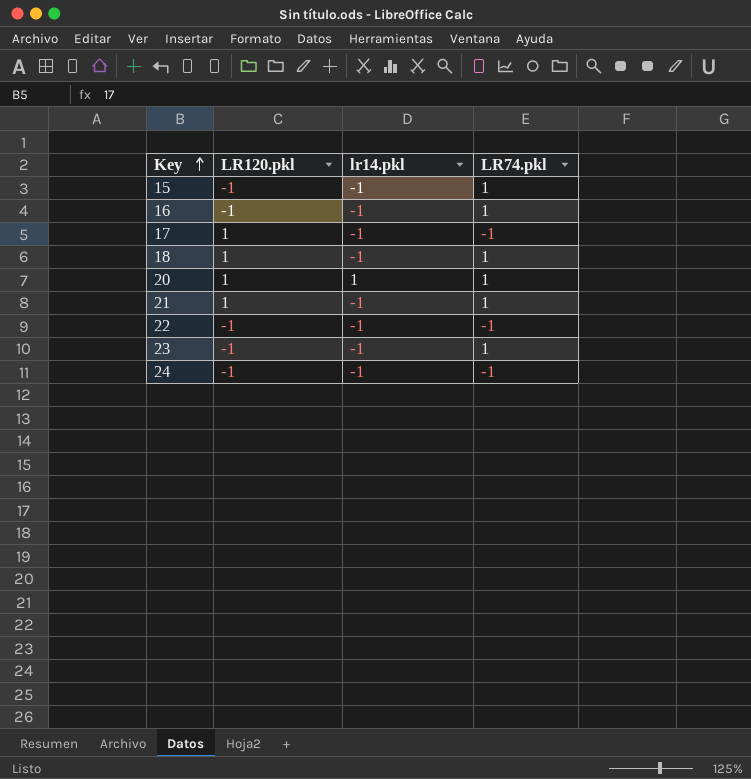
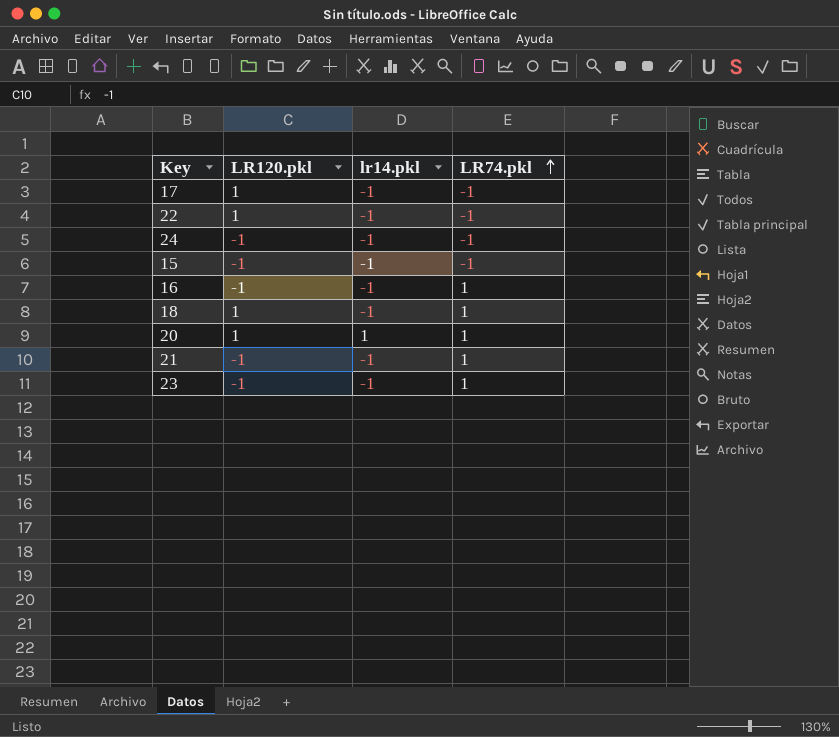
row order: Key ascending -> LR74.pkl ascending
22 | LR120.pkl: -1 -> 1
15 | LR74.pkl: 1 -> -1
21 | LR120.pkl: 1 -> -1

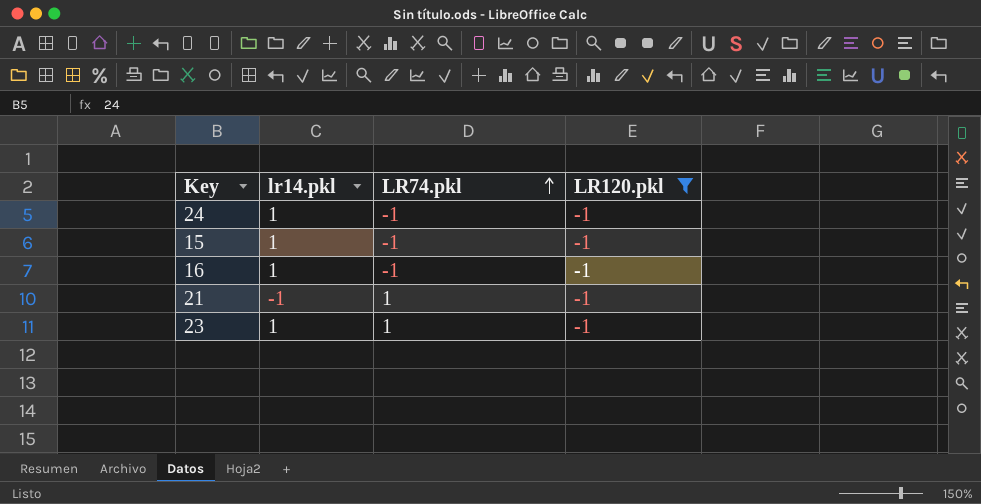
filter: none -> LR120.pkl = -1
column LR120.pkl | position: 2 -> 4
24 | lr14.pkl: -1 -> 1
15 | lr14.pkl: -1 -> 1
16 | lr14.pkl: -1 -> 1
16 | LR74.pkl: 1 -> -1
23 | lr14.pkl: -1 -> 1

